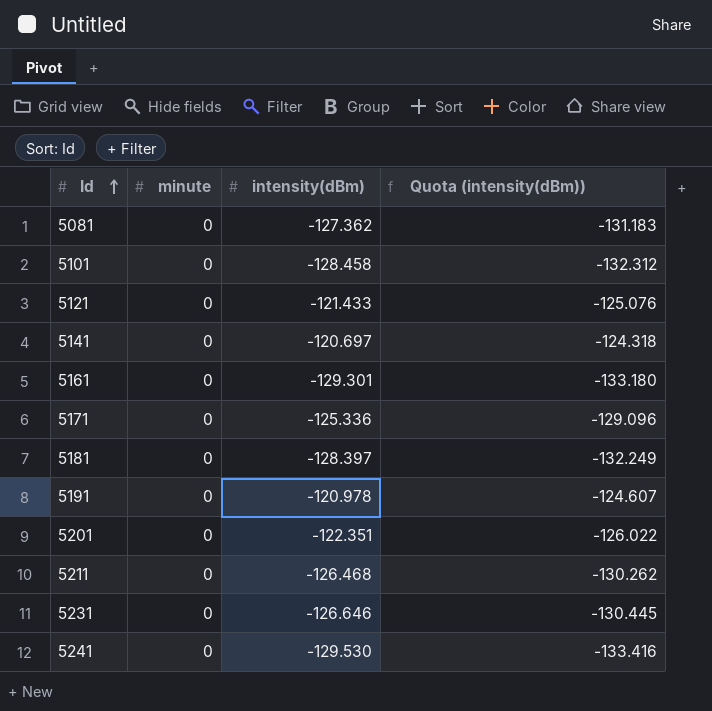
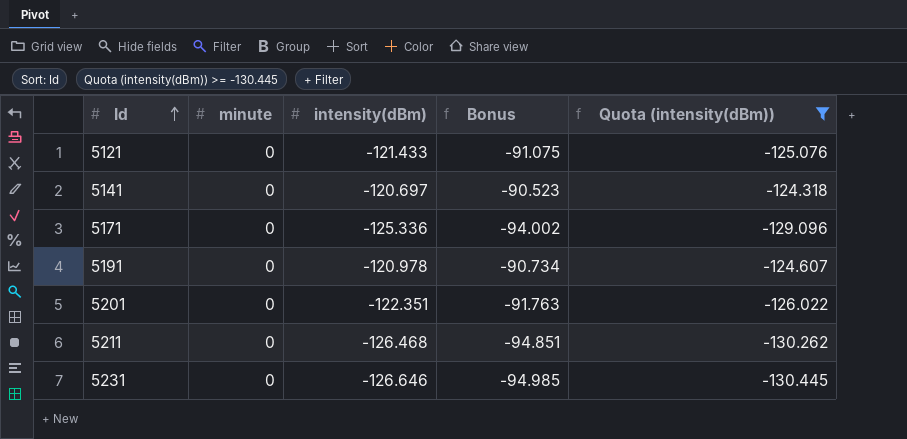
filter: none -> Quota (intensity(dBm)) >= -130.445
column Bonus | formula: none -> [intensity(dBm)] * 0.75

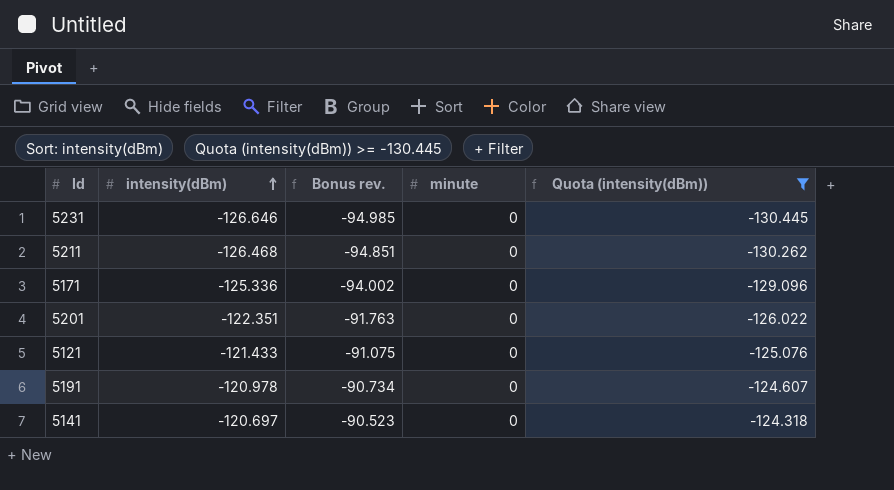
row order: Id ascending -> intensity(dBm) ascending
column name: Bonus -> Bonus rev.
column minute | position: 2 -> 4

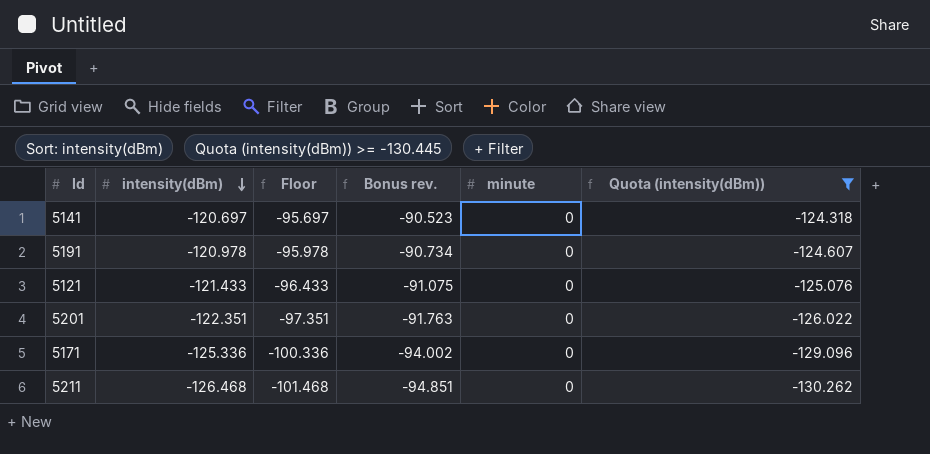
row order: intensity(dBm) ascending -> intensity(dBm) descending
column Floor | formula: none -> [intensity(dBm)] + 25
row 5231: -126.646 | -94.985 | 0 | -130.445 -> none

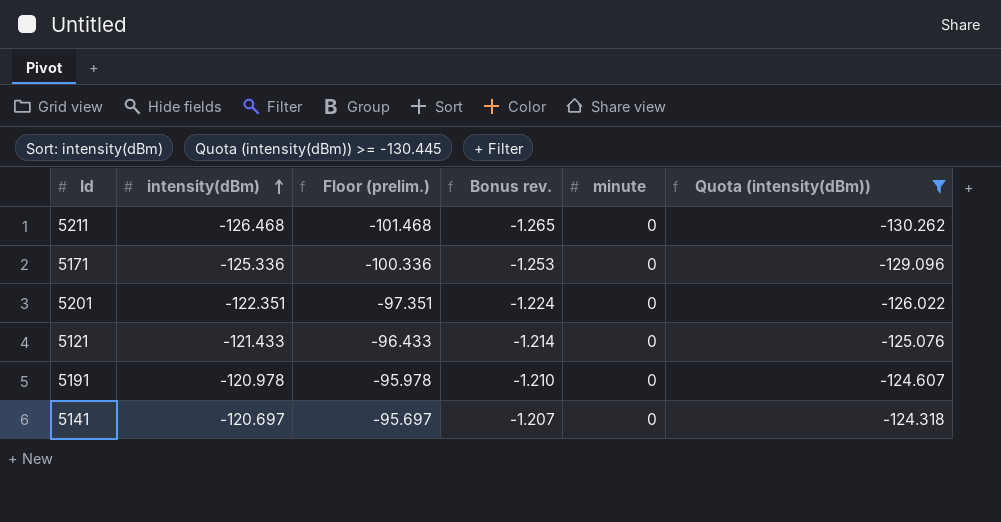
row order: intensity(dBm) descending -> intensity(dBm) ascending
column name: Floor -> Floor (prelim.)
column Bonus rev. | formula: [intensity(dBm)] * 0.75 -> [intensity(dBm)] * 0.01

